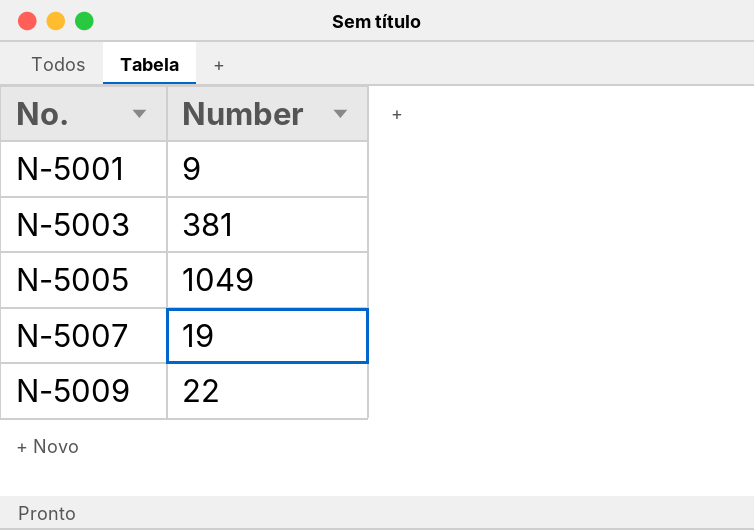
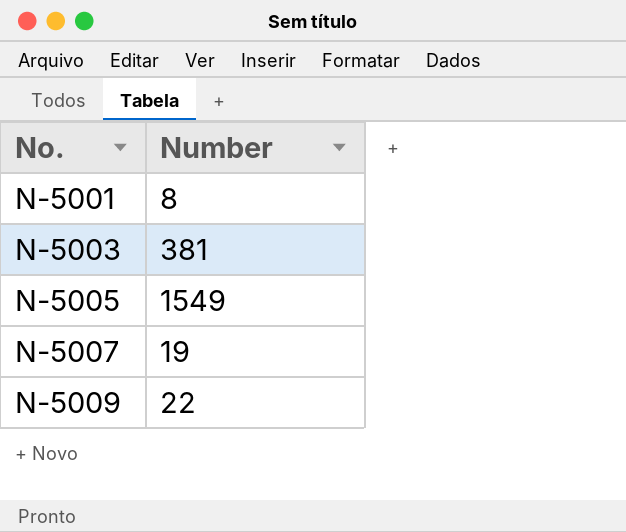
N-5001 | Number: 9 -> 8
N-5005 | Number: 1049 -> 1549

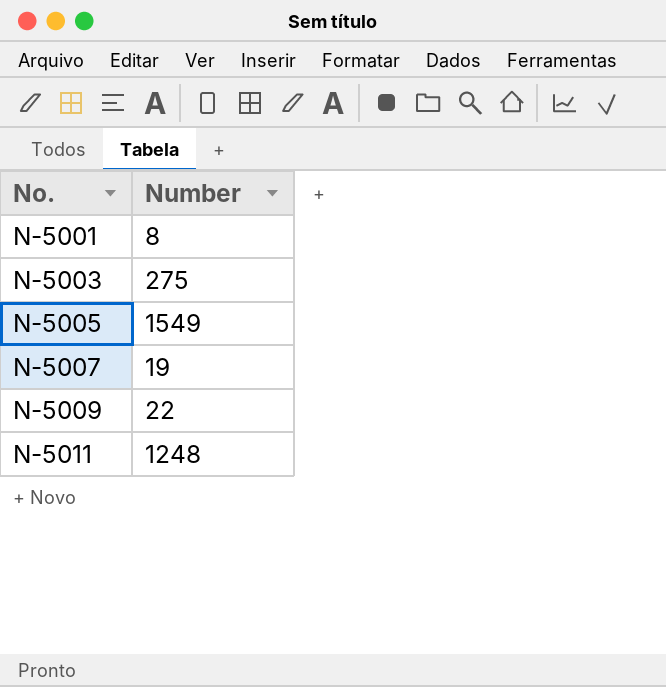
N-5003 | Number: 381 -> 275
row N-5011: none -> 1248

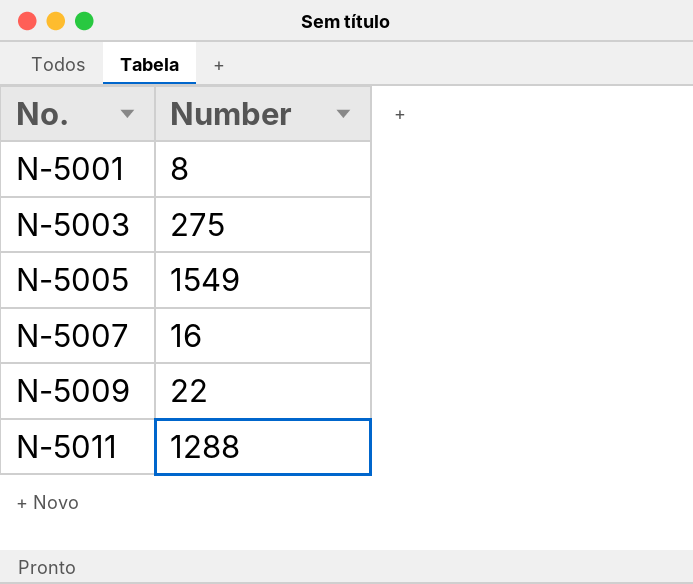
N-5007 | Number: 19 -> 16
N-5011 | Number: 1248 -> 1288

